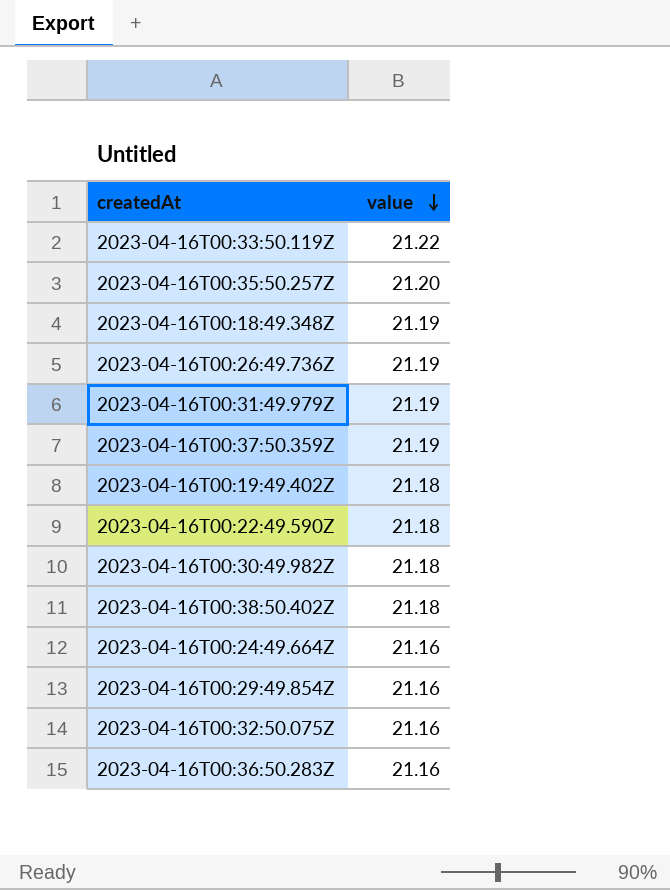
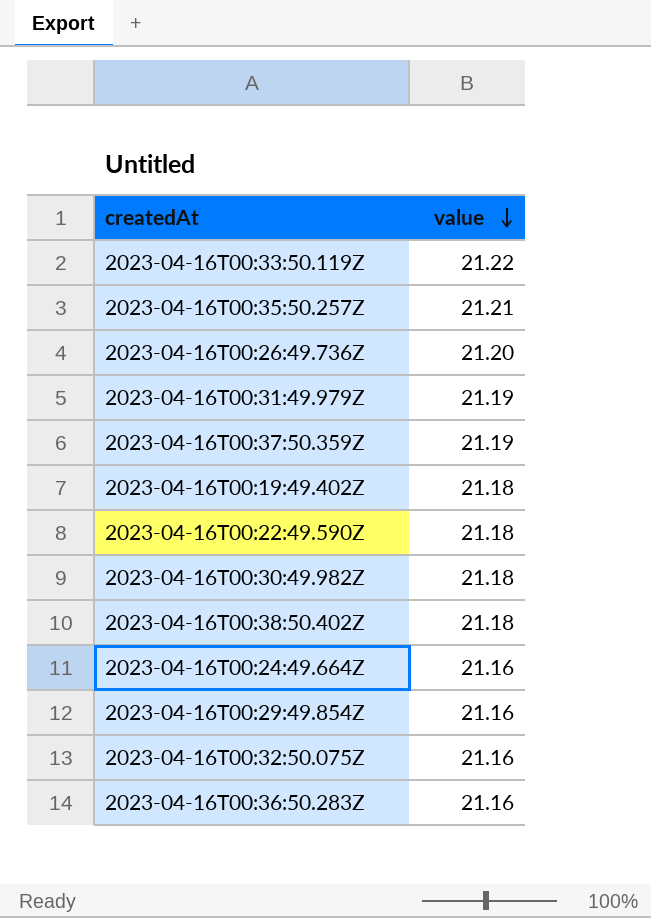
row 2023-04-16T00:18:49.348Z: 21.19 -> none
2023-04-16T00:35:50.257Z | value: 21.20 -> 21.21
2023-04-16T00:26:49.736Z | value: 21.19 -> 21.20

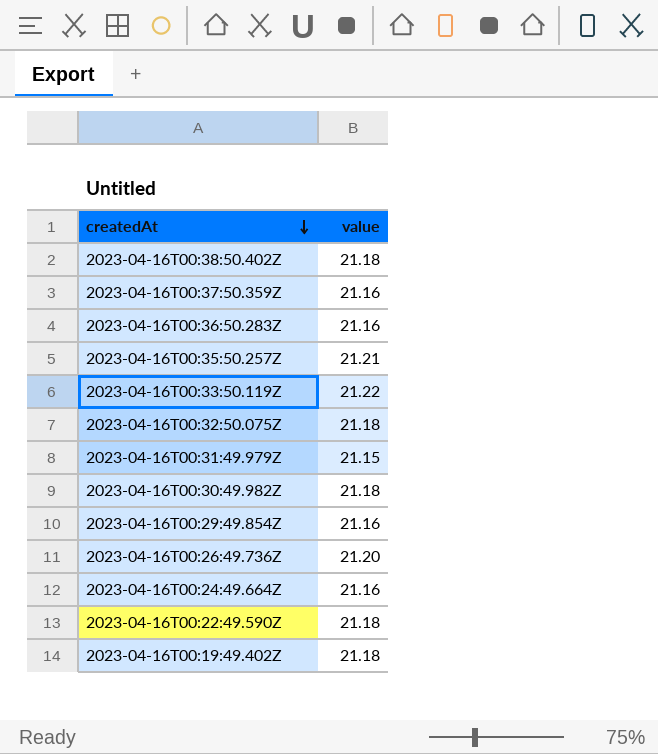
row order: value descending -> createdAt descending
2023-04-16T00:37:50.359Z | value: 21.19 -> 21.16
2023-04-16T00:32:50.075Z | value: 21.16 -> 21.18
2023-04-16T00:31:49.979Z | value: 21.19 -> 21.15

